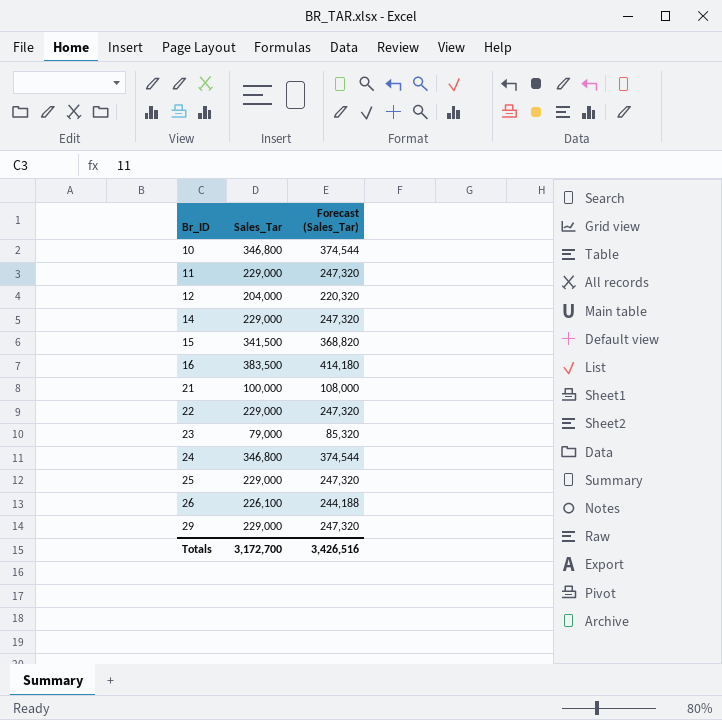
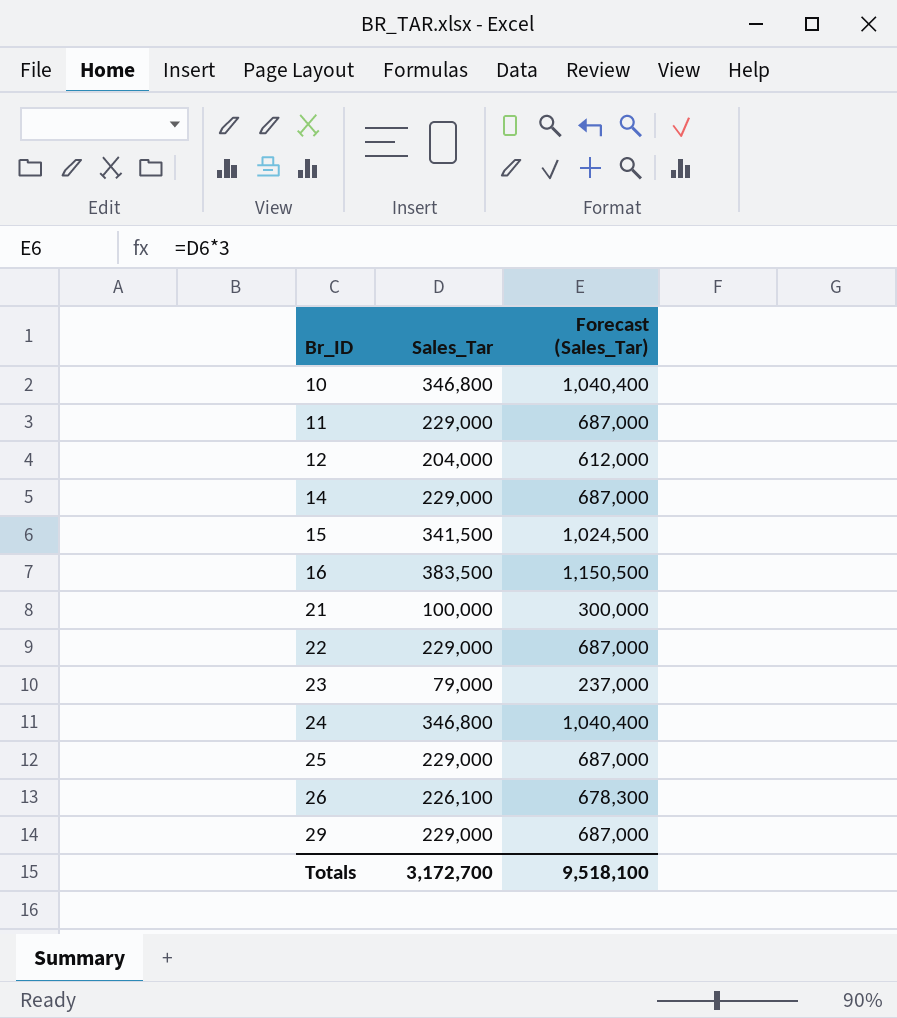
column Forecast (Sales_Tar) | formula: [Sales_Tar] * 1.08 -> [Sales_Tar] * 3
Totals | Forecast (Sales_Tar): 3,426,516 -> 9,518,100

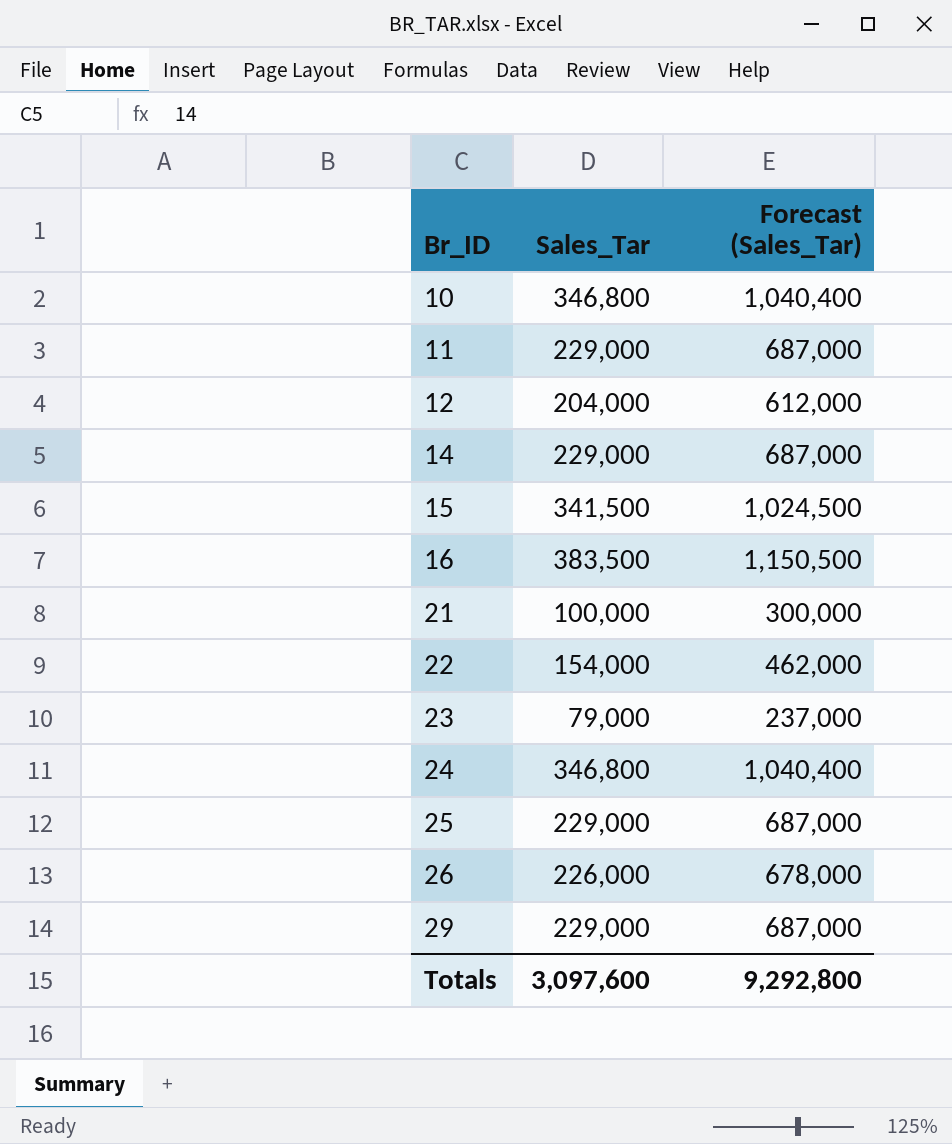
22 | Sales_Tar: 229,000 -> 154,000
22 | Forecast (Sales_Tar): 687,000 -> 462,000
26 | Sales_Tar: 226,100 -> 226,000
26 | Forecast (Sales_Tar): 678,300 -> 678,000
Totals | Sales_Tar: 3,172,700 -> 3,097,600
Totals | Forecast (Sales_Tar): 9,518,100 -> 9,292,800

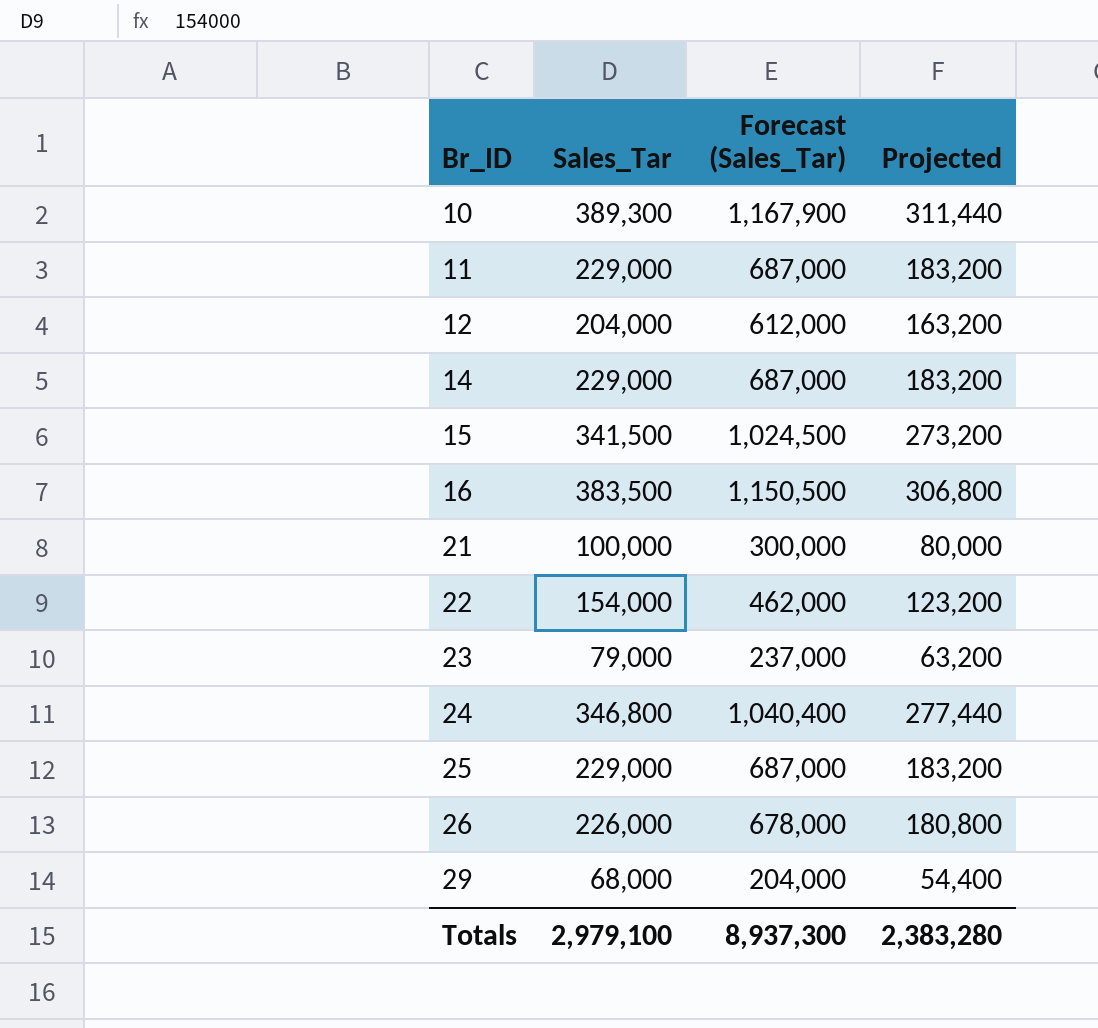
column Projected | formula: none -> [Sales_Tar] * 0.8
10 | Sales_Tar: 346,800 -> 389,300
10 | Forecast (Sales_Tar): 1,040,400 -> 1,167,900
29 | Sales_Tar: 229,000 -> 68,000
29 | Forecast (Sales_Tar): 687,000 -> 204,000
Totals | Sales_Tar: 3,097,600 -> 2,979,100
Totals | Forecast (Sales_Tar): 9,292,800 -> 8,937,300

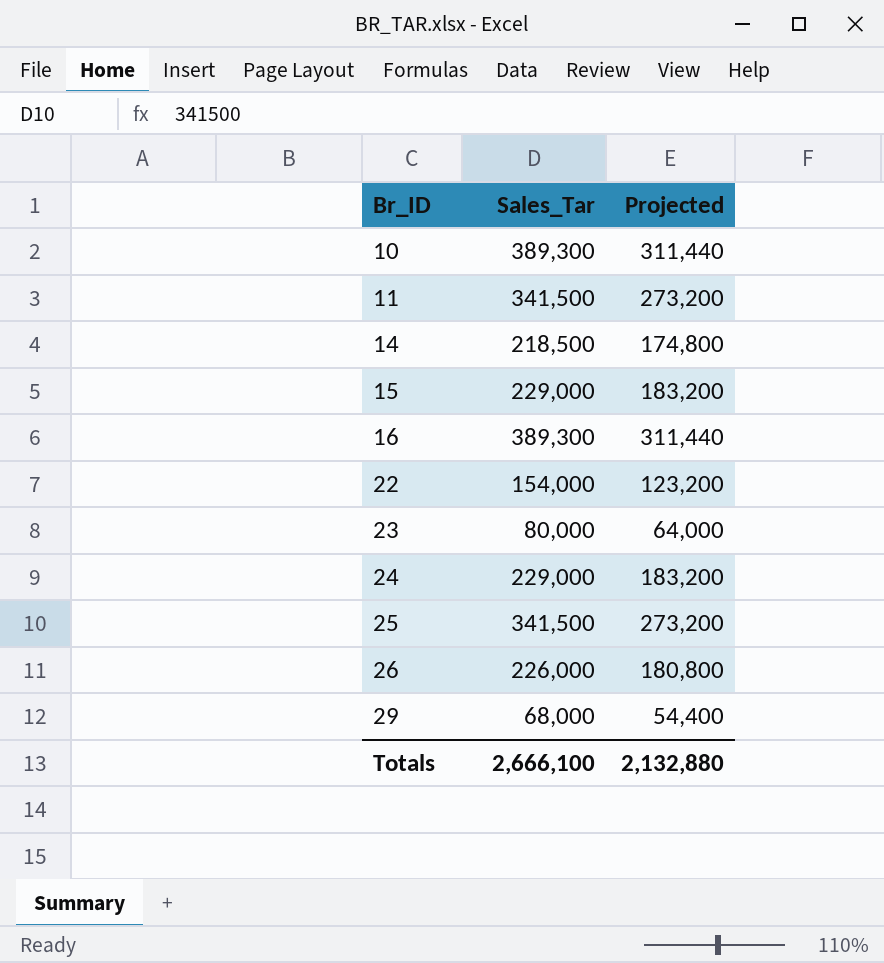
column Forecast (Sales_Tar) | formula: [Sales_Tar] * 3 -> none
row 12: 204,000 | 612,000 | 163,200 -> none
row 21: 100,000 | 300,000 | 80,000 -> none
11 | Sales_Tar: 229,000 -> 341,500
11 | Projected: 183,200 -> 273,200
14 | Sales_Tar: 229,000 -> 218,500
14 | Projected: 183,200 -> 174,800
15 | Sales_Tar: 341,500 -> 229,000
15 | Projected: 273,200 -> 183,200
16 | Sales_Tar: 383,500 -> 389,300
16 | Projected: 306,800 -> 311,440
23 | Sales_Tar: 79,000 -> 80,000
23 | Projected: 63,200 -> 64,000
24 | Sales_Tar: 346,800 -> 229,000
24 | Projected: 277,440 -> 183,200
25 | Sales_Tar: 229,000 -> 341,500
25 | Projected: 183,200 -> 273,200
Totals | Sales_Tar: 2,979,100 -> 2,666,100
Totals | Projected: 2,383,280 -> 2,132,880

